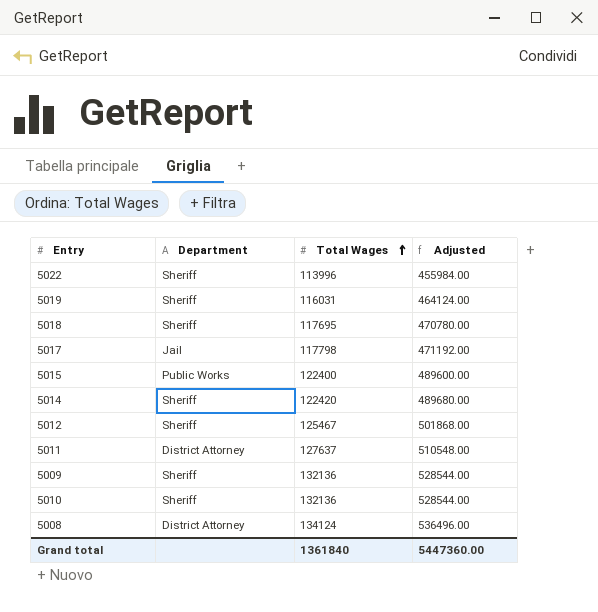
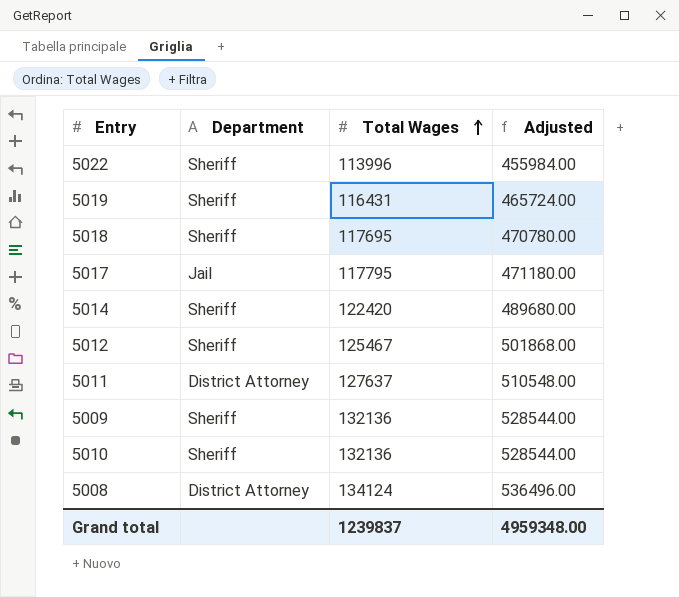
row 5015: Public Works | 122400 | 489600.00 -> none
5019 | Total Wages: 116031 -> 116431
5019 | Adjusted: 464124.00 -> 465724.00
5017 | Total Wages: 117798 -> 117795
5017 | Adjusted: 471192.00 -> 471180.00
Grand total | Total Wages: 1361840 -> 1239837
Grand total | Adjusted: 5447360.00 -> 4959348.00

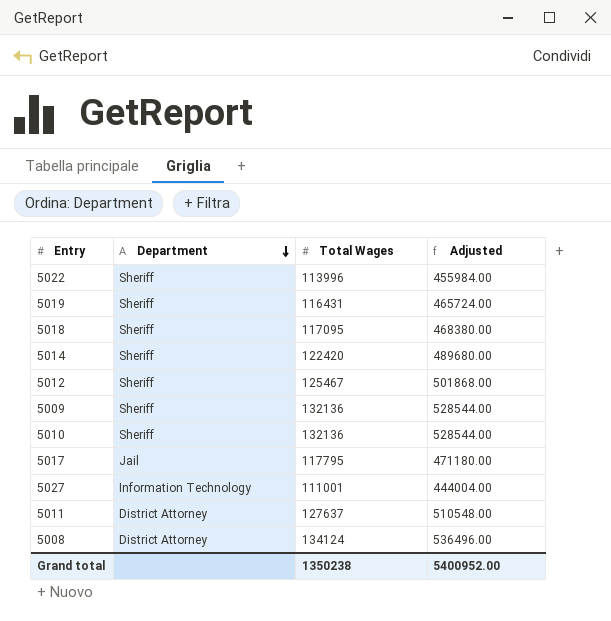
row order: Total Wages ascending -> Department descending
5018 | Total Wages: 117695 -> 117095
5018 | Adjusted: 470780.00 -> 468380.00
row 5027: none -> Information Technology | 111001 | 444004.00
Grand total | Total Wages: 1239837 -> 1350238
Grand total | Adjusted: 4959348.00 -> 5400952.00

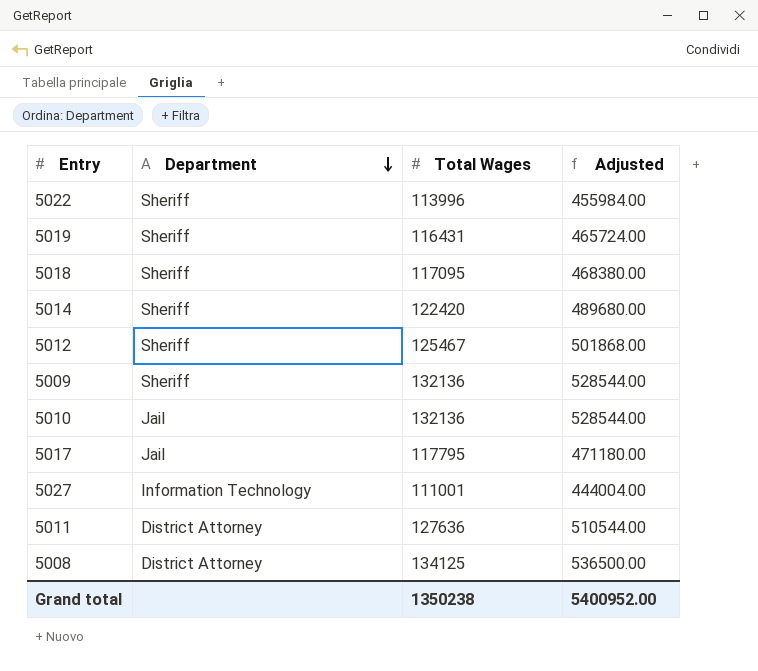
5010 | Department: Sheriff -> Jail
5011 | Total Wages: 127637 -> 127636
5011 | Adjusted: 510548.00 -> 510544.00
5008 | Total Wages: 134124 -> 134125
5008 | Adjusted: 536496.00 -> 536500.00

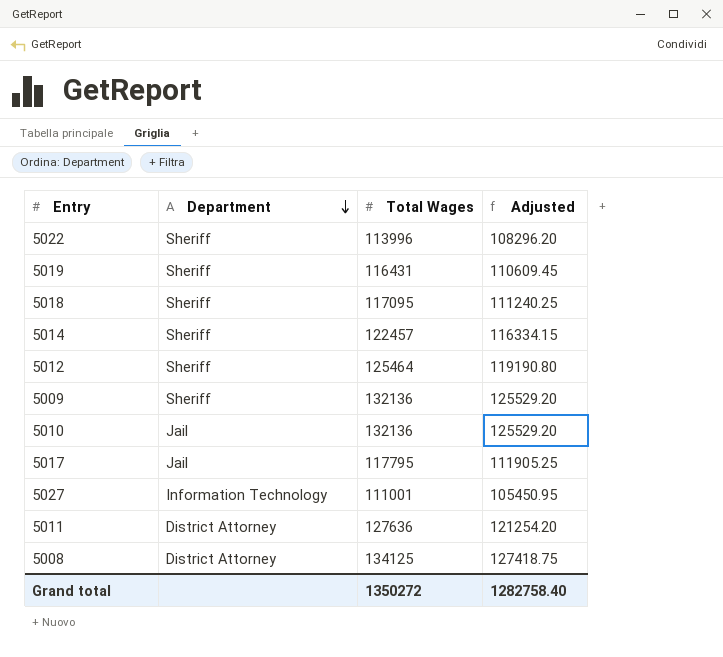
column Adjusted | formula: [Total Wages] * 4 -> [Total Wages] * 0.95
5014 | Total Wages: 122420 -> 122457
5012 | Total Wages: 125467 -> 125464
Grand total | Total Wages: 1350238 -> 1350272
Grand total | Adjusted: 5400952.00 -> 1282758.40

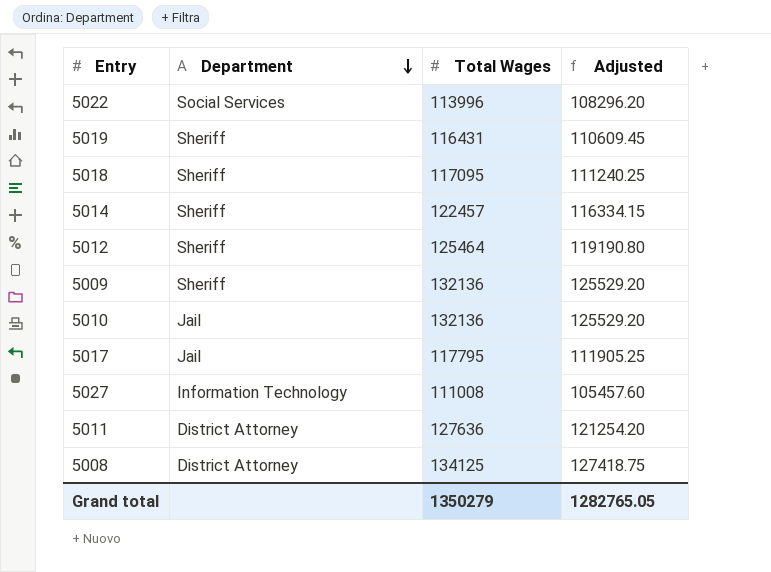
5022 | Department: Sheriff -> Social Services
5027 | Total Wages: 111001 -> 111008
5027 | Adjusted: 105450.95 -> 105457.60
Grand total | Total Wages: 1350272 -> 1350279
Grand total | Adjusted: 1282758.40 -> 1282765.05

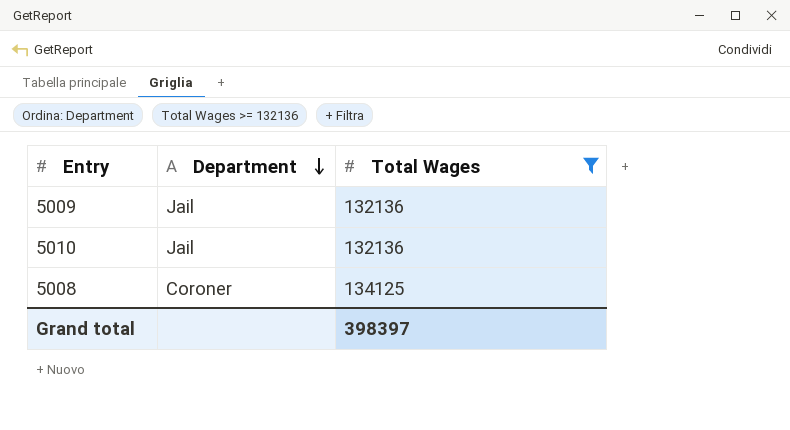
filter: none -> Total Wages >= 132136
column Adjusted | formula: [Total Wages] * 0.95 -> none
5009 | Department: Sheriff -> Jail
5008 | Department: District Attorney -> Coroner
Grand total | Total Wages: 1350279 -> 398397

